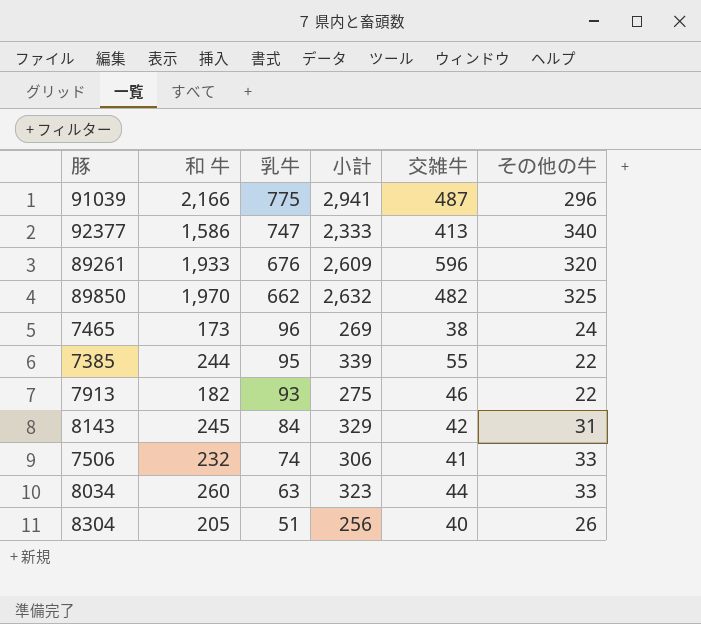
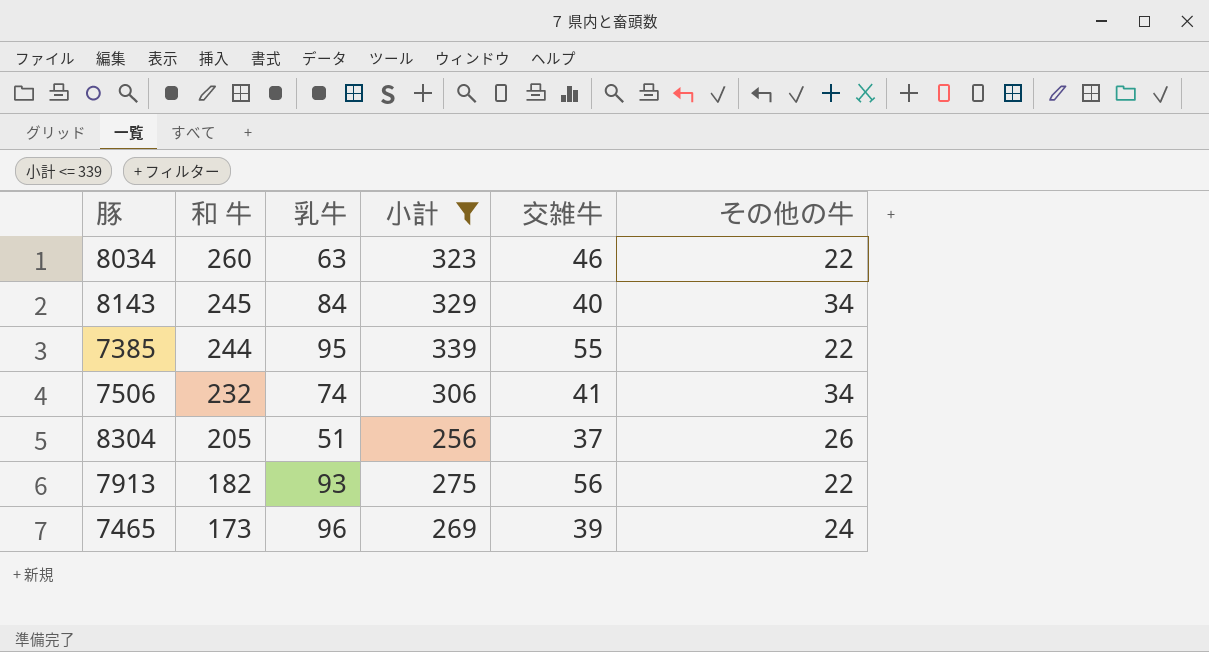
filter: none -> 小計 <= 339
row order: 乳牛 descending -> 和 牛 descending
8034 | 交雑牛: 44 -> 46
8034 | その他の牛: 33 -> 22
8143 | 交雑牛: 42 -> 40
8143 | その他の牛: 31 -> 34
7506 | その他の牛: 33 -> 34
8304 | 交雑牛: 40 -> 37
7913 | 交雑牛: 46 -> 56
7465 | 交雑牛: 38 -> 39

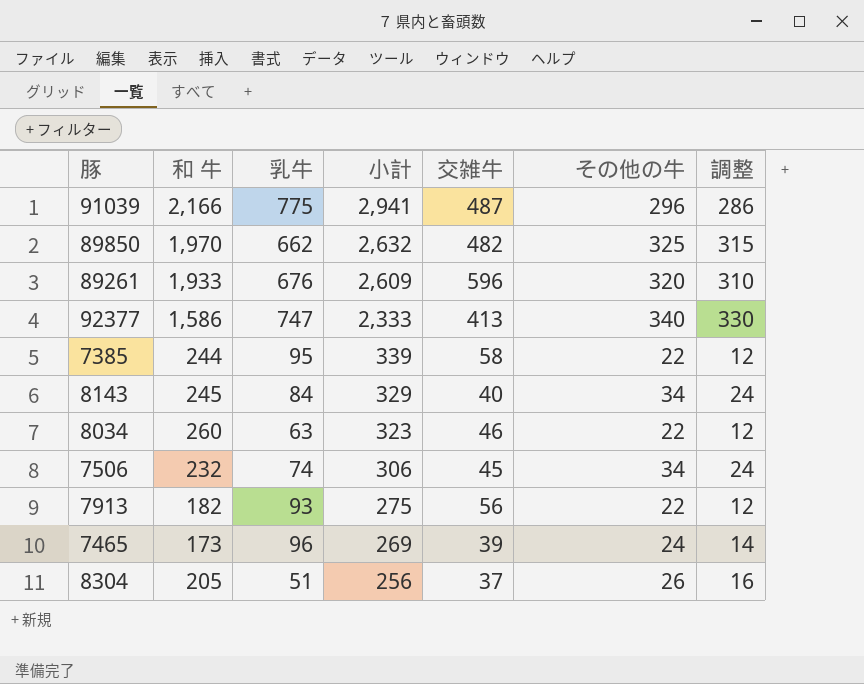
filter: 小計 <= 339 -> none
row order: 和 牛 descending -> 小計 descending
column 調整 | formula: none -> [その他の牛] - 10
7385 | 交雑牛: 55 -> 58
7506 | 交雑牛: 41 -> 45

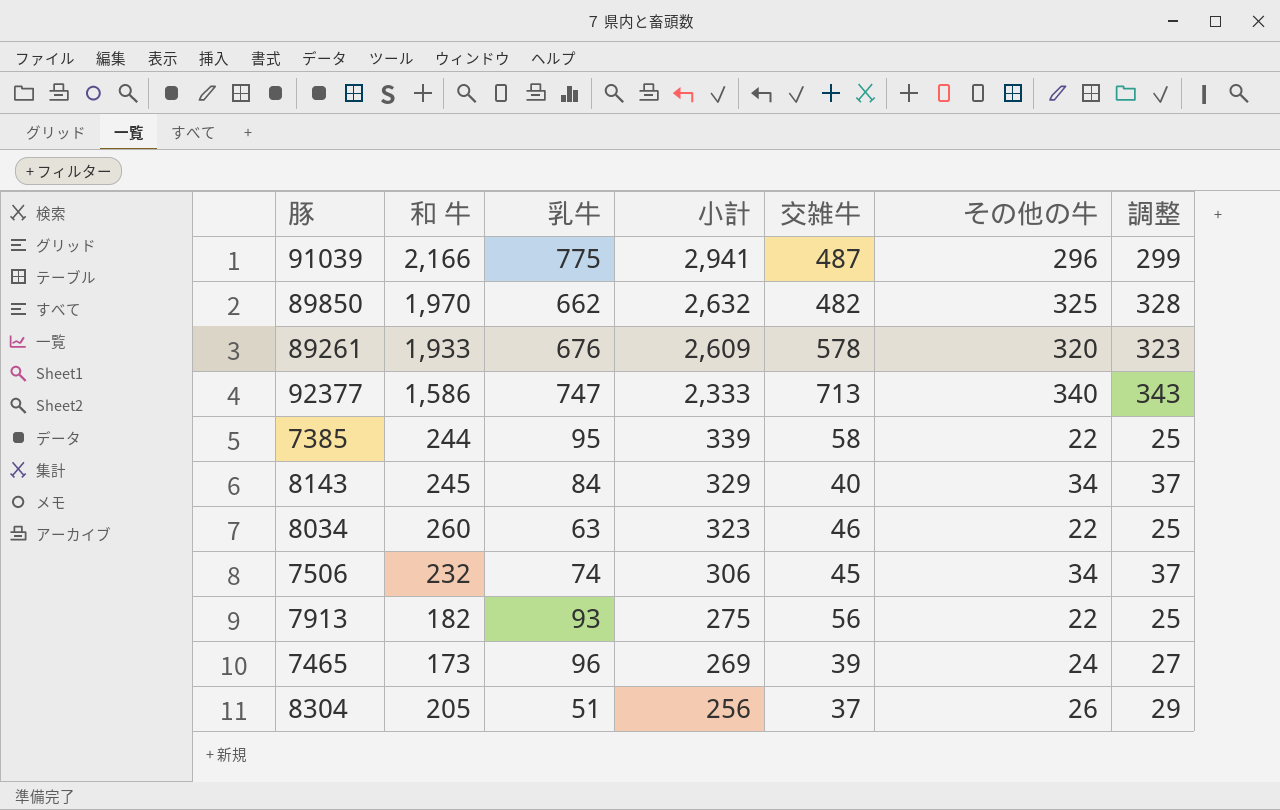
column 調整 | formula: [その他の牛] - 10 -> [その他の牛] + 3
89261 | 交雑牛: 596 -> 578
92377 | 交雑牛: 413 -> 713

